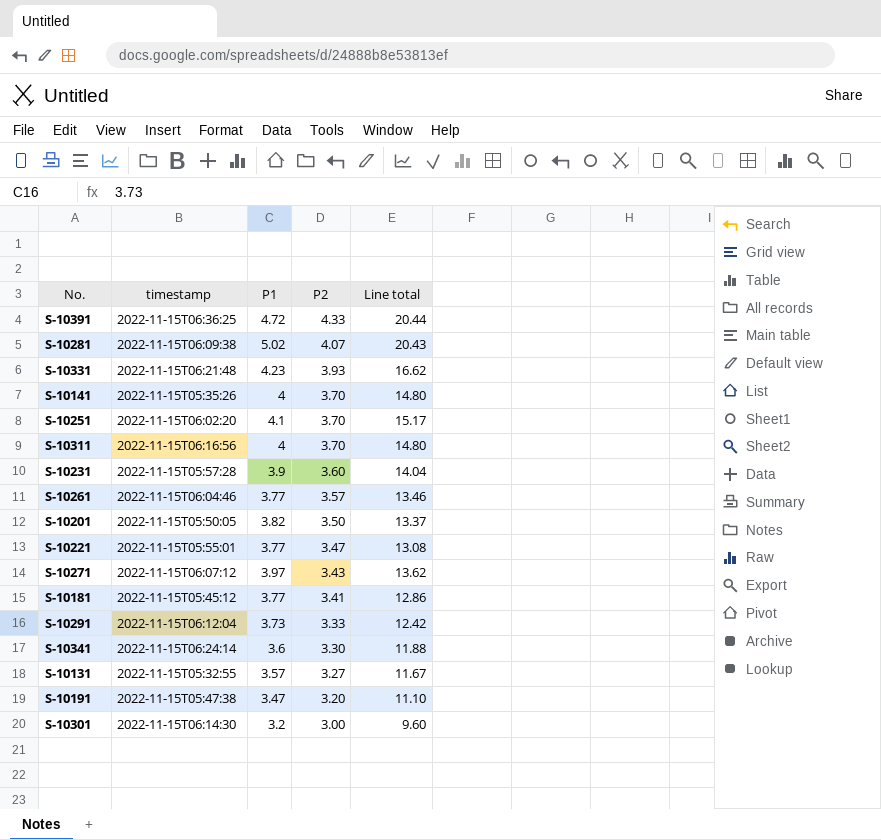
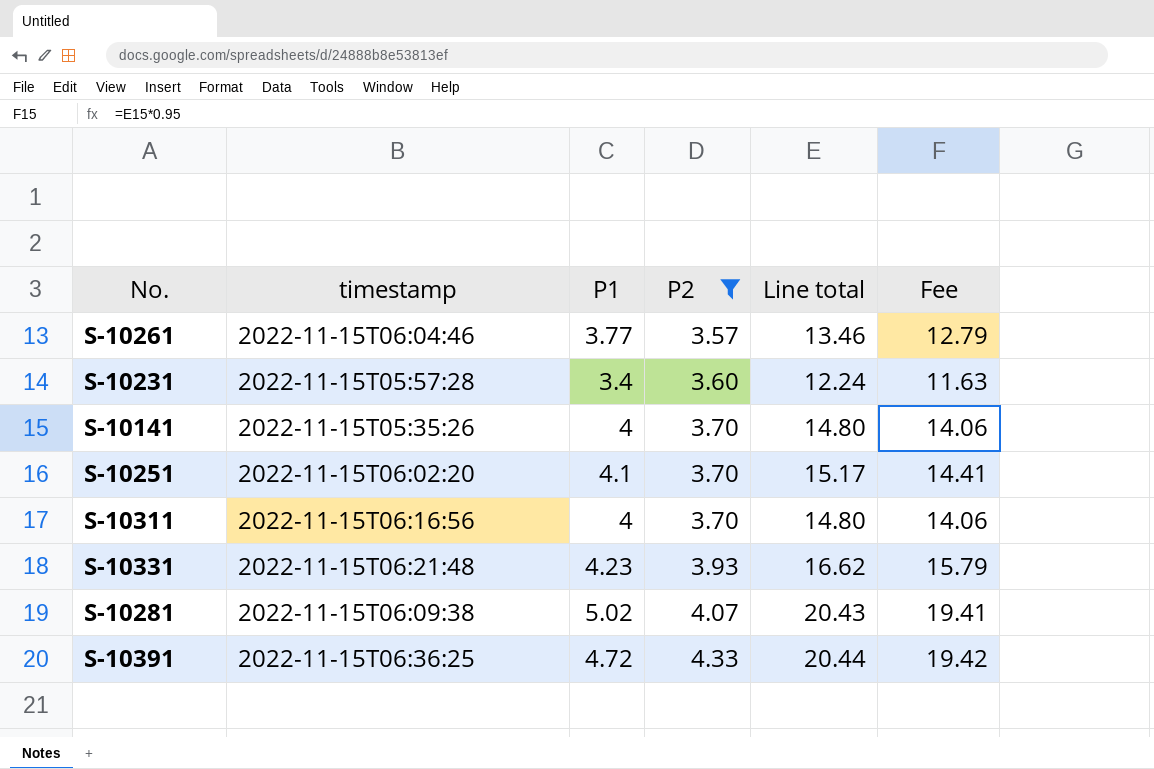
filter: none -> P2 >= 3.57
row order: P2 descending -> P2 ascending
column Fee | formula: none -> [Line total] * 0.95
S-10231 | P1: 3.9 -> 3.4
S-10231 | Line total: 14.04 -> 12.24

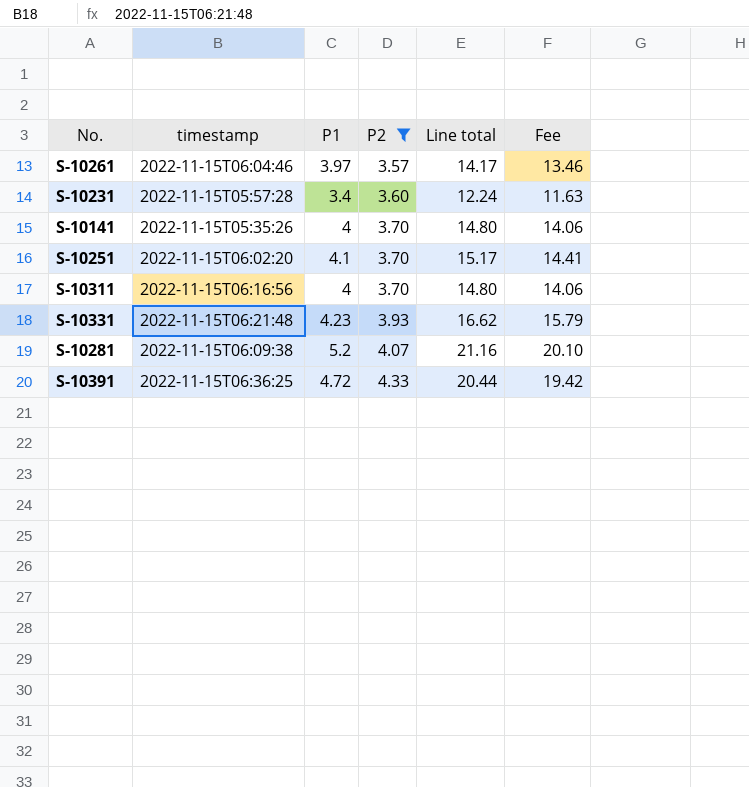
S-10261 | P1: 3.77 -> 3.97
S-10261 | Line total: 13.46 -> 14.17
S-10261 | Fee: 12.79 -> 13.46
S-10281 | P1: 5.02 -> 5.2
S-10281 | Line total: 20.43 -> 21.16
S-10281 | Fee: 19.41 -> 20.10

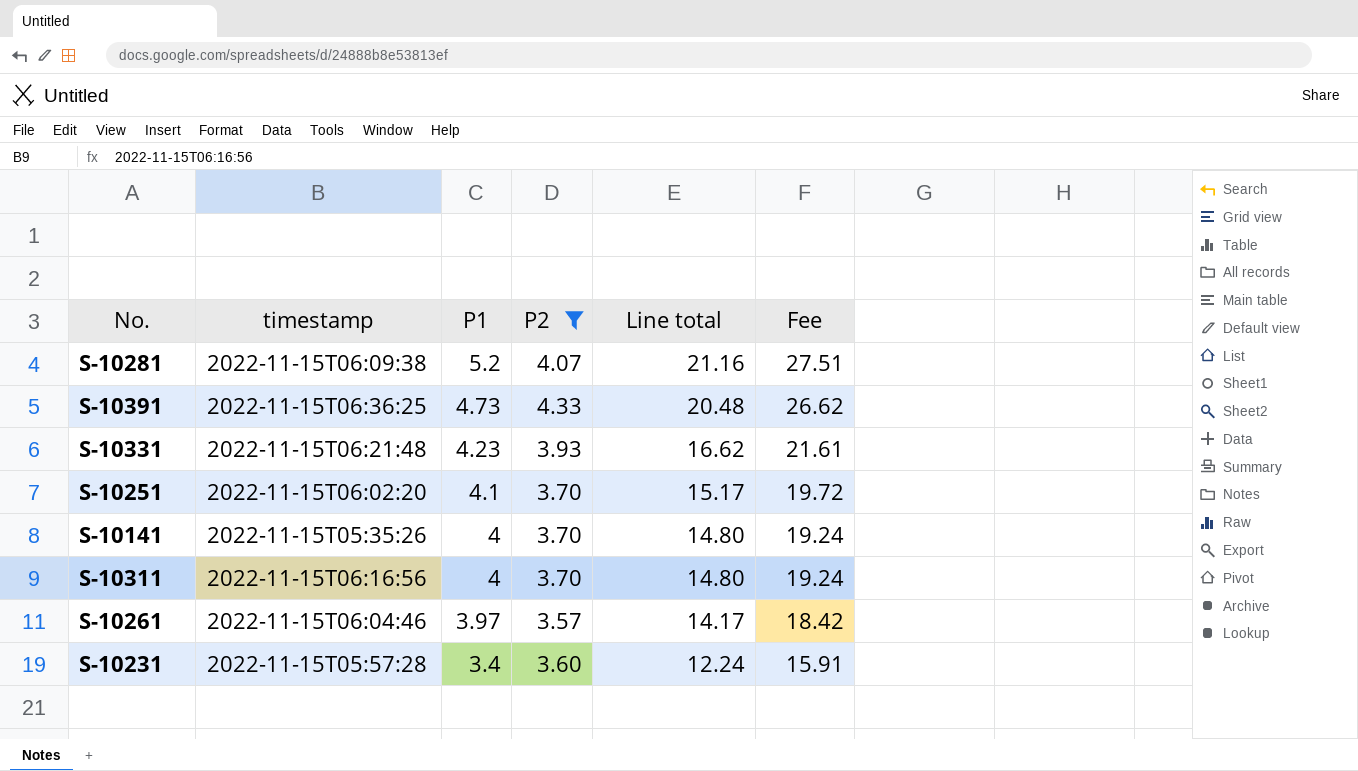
row order: P2 ascending -> P1 descending
column Fee | formula: [Line total] * 0.95 -> [Line total] * 1.3
S-10391 | P1: 4.72 -> 4.73
S-10391 | Line total: 20.44 -> 20.48

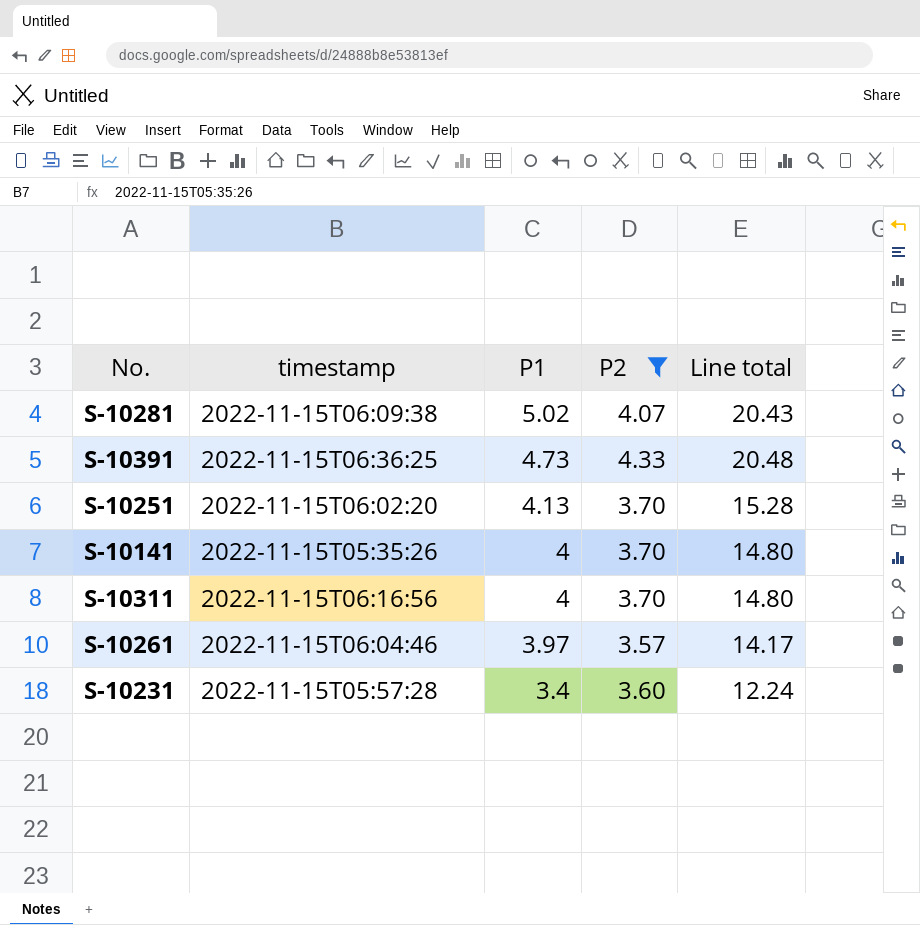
column Fee | formula: [Line total] * 1.3 -> none
row S-10331: 2022-11-15T06:21:48 | 4.23 | 3.93 | 16.62 | 21.61 -> none
S-10281 | P1: 5.2 -> 5.02
S-10281 | Line total: 21.16 -> 20.43
S-10251 | P1: 4.1 -> 4.13
S-10251 | Line total: 15.17 -> 15.28

